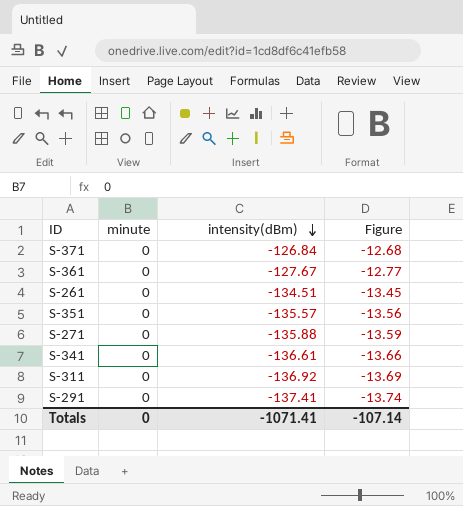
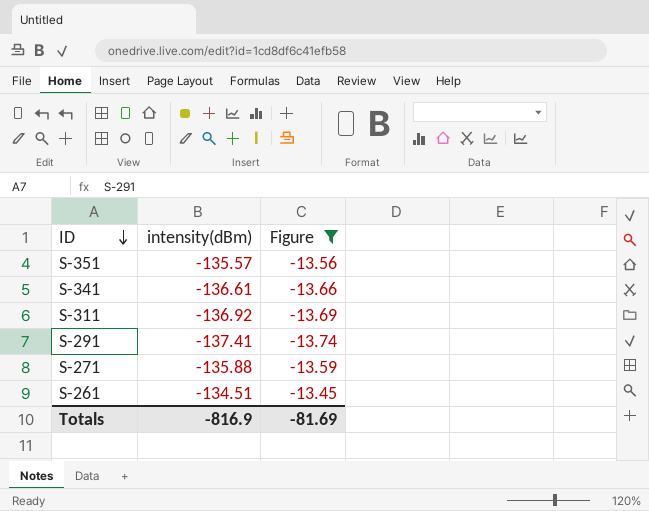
filter: none -> Figure <= -13.45
row order: intensity(dBm) descending -> ID descending
column minute | position: 2 -> none
Totals | intensity(dBm): -1071.41 -> -816.9
Totals | Figure: -107.14 -> -81.69

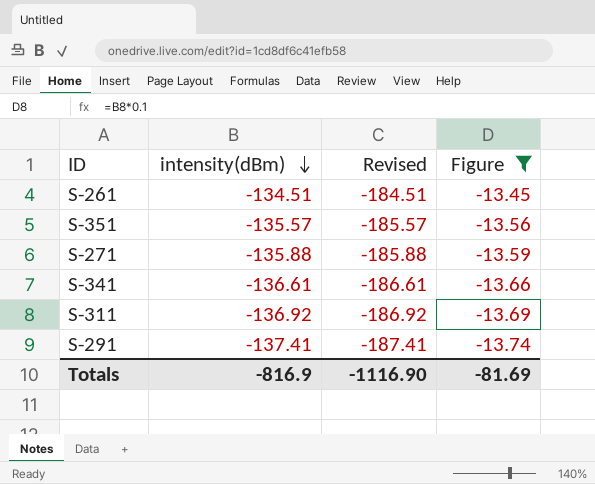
row order: ID descending -> intensity(dBm) descending
column Revised | formula: none -> [intensity(dBm)] - 50

